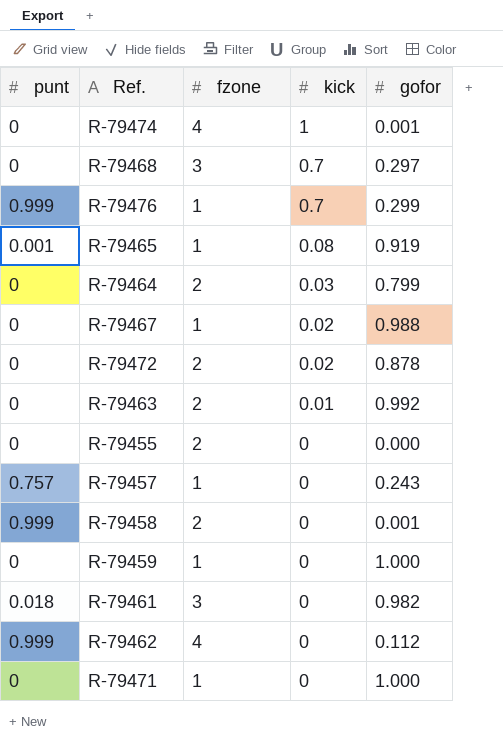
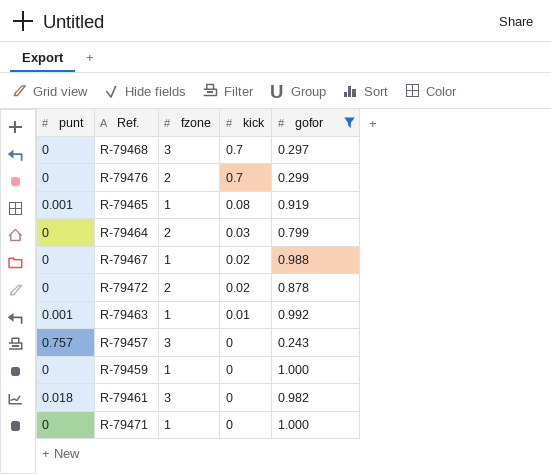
filter: none -> gofor >= 0.243
R-79476 | punt: 0.999 -> 0
R-79476 | fzone: 1 -> 2
R-79463 | punt: 0 -> 0.001
R-79463 | fzone: 2 -> 1
R-79457 | fzone: 1 -> 3

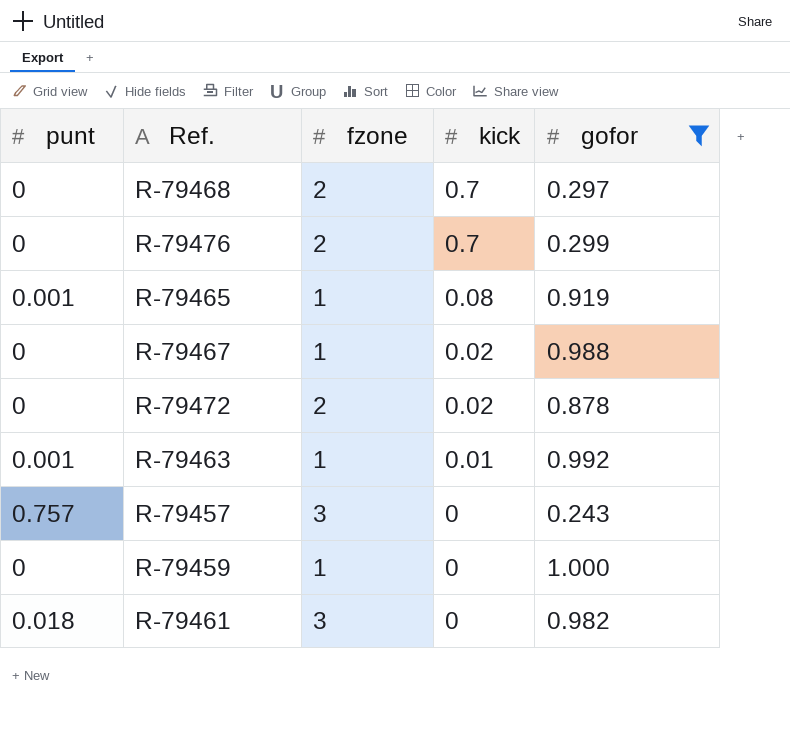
row R-79464: 0 | 2 | 0.03 | 0.799 -> none
row R-79471: 0 | 1 | 0 | 1.000 -> none
R-79468 | fzone: 3 -> 2

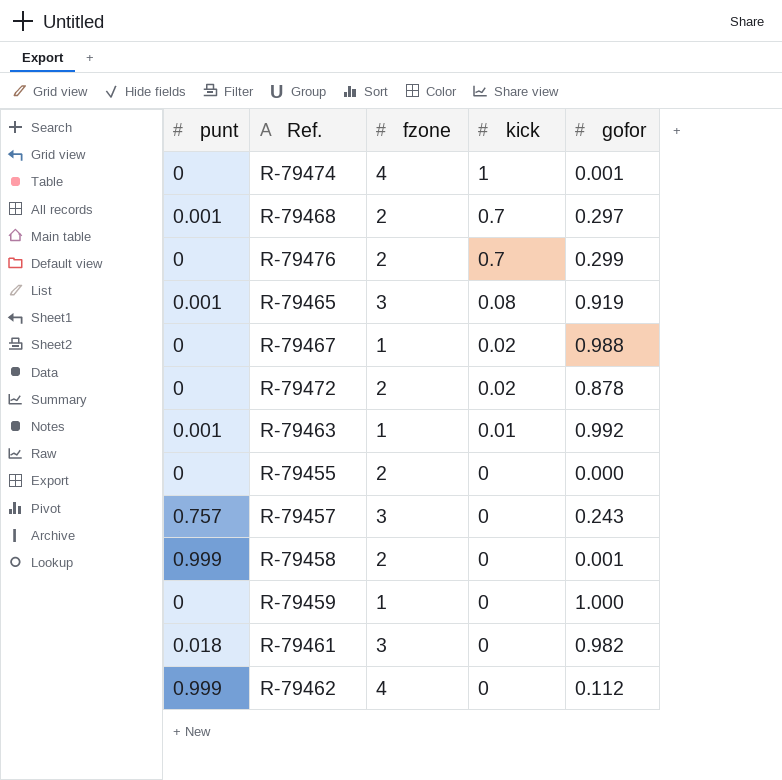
filter: gofor >= 0.243 -> none
R-79468 | punt: 0 -> 0.001
R-79465 | fzone: 1 -> 3

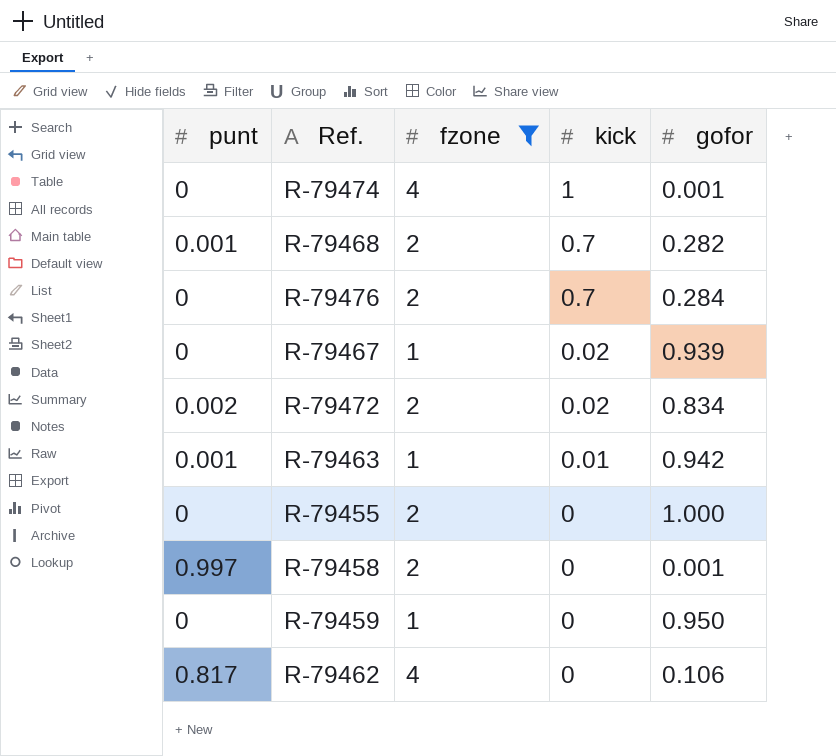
filter: none -> fzone != 3
R-79468 | gofor: 0.297 -> 0.282
R-79476 | gofor: 0.299 -> 0.284
R-79467 | gofor: 0.988 -> 0.939
R-79472 | punt: 0 -> 0.002
R-79472 | gofor: 0.878 -> 0.834
R-79463 | gofor: 0.992 -> 0.942
R-79455 | gofor: 0.000 -> 1.000
R-79458 | punt: 0.999 -> 0.997
R-79459 | gofor: 1.000 -> 0.950
R-79462 | punt: 0.999 -> 0.817
R-79462 | gofor: 0.112 -> 0.106

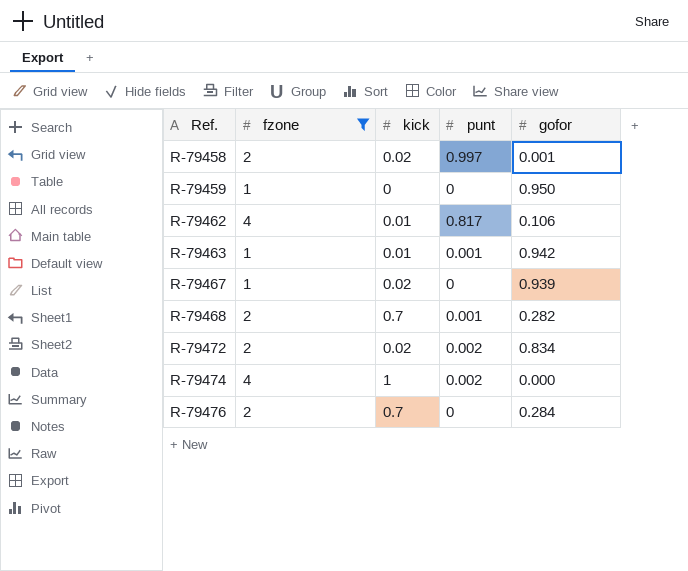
row order: kick descending -> Ref. ascending
column punt | position: 1 -> 4
row R-79455: 0 | 2 | 0 | 1.000 -> none
R-79458 | kick: 0 -> 0.02
R-79462 | kick: 0 -> 0.01
R-79474 | punt: 0 -> 0.002
R-79474 | gofor: 0.001 -> 0.000

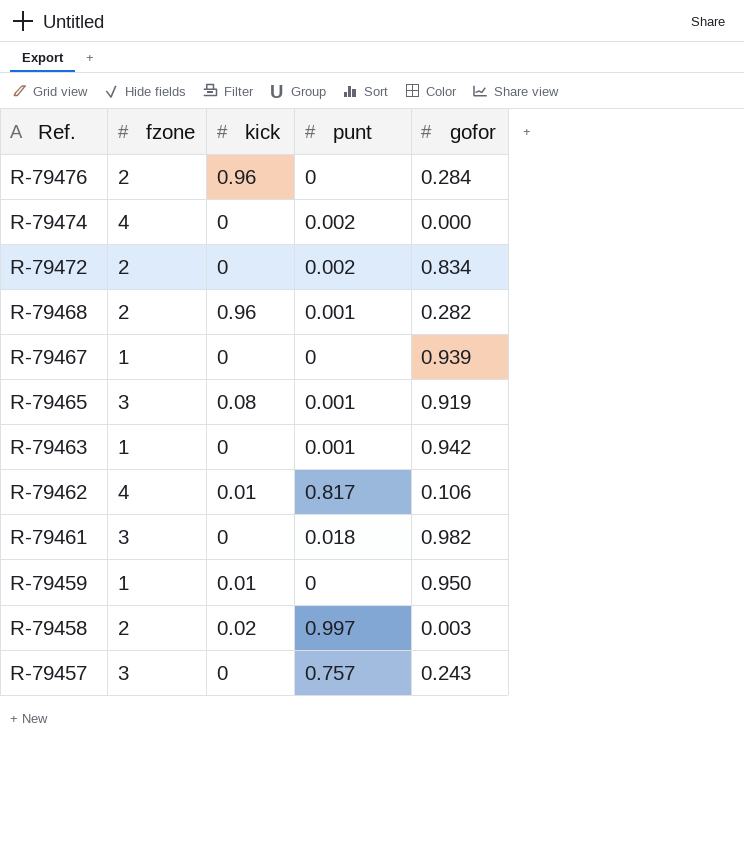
filter: fzone != 3 -> none
row order: Ref. ascending -> Ref. descending
R-79476 | kick: 0.7 -> 0.96
R-79474 | kick: 1 -> 0
R-79472 | kick: 0.02 -> 0
R-79468 | kick: 0.7 -> 0.96
R-79467 | kick: 0.02 -> 0
R-79463 | kick: 0.01 -> 0
R-79459 | kick: 0 -> 0.01
R-79458 | gofor: 0.001 -> 0.003

